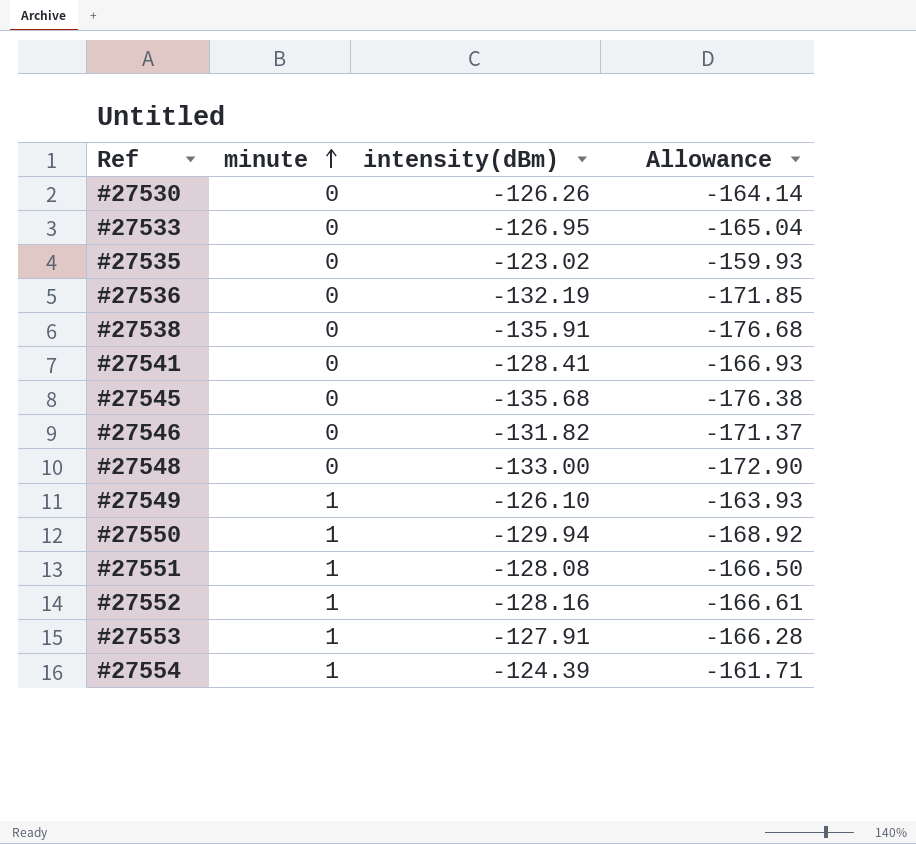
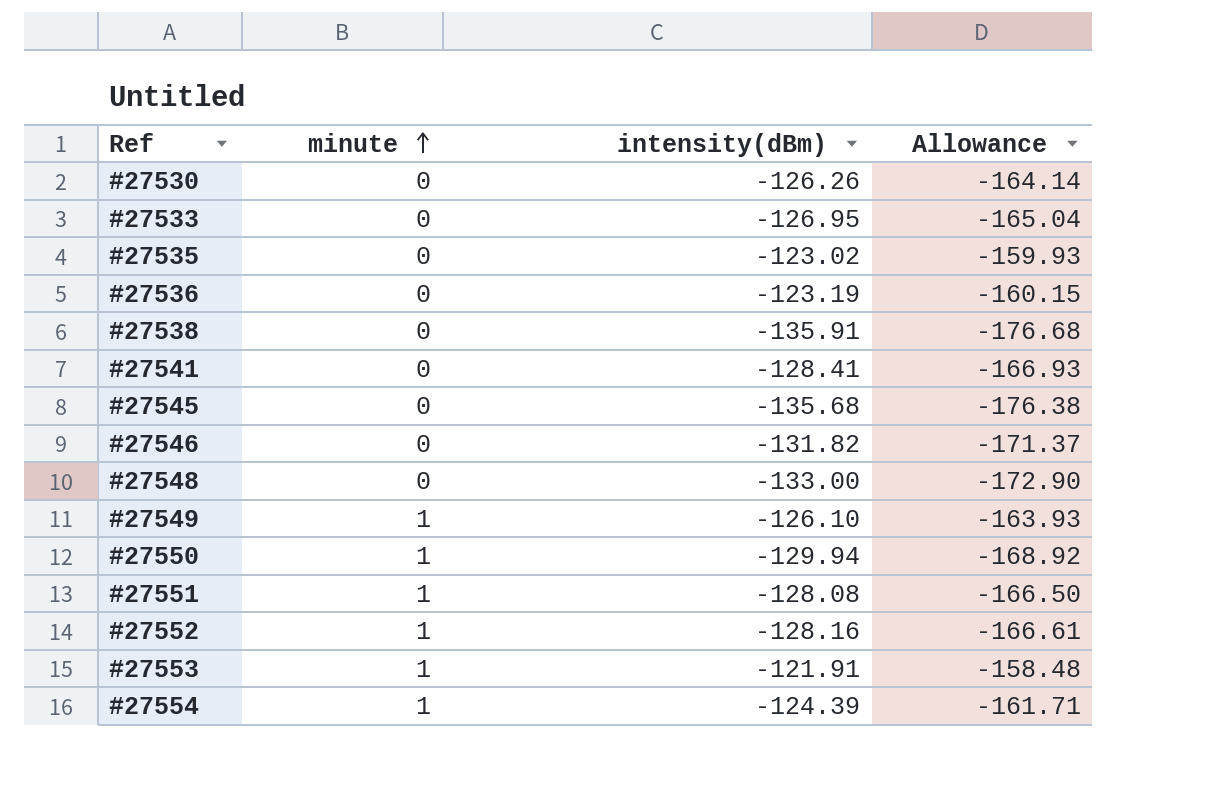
#27536 | intensity(dBm): -132.19 -> -123.19
#27536 | Allowance: -171.85 -> -160.15
#27553 | intensity(dBm): -127.91 -> -121.91
#27553 | Allowance: -166.28 -> -158.48

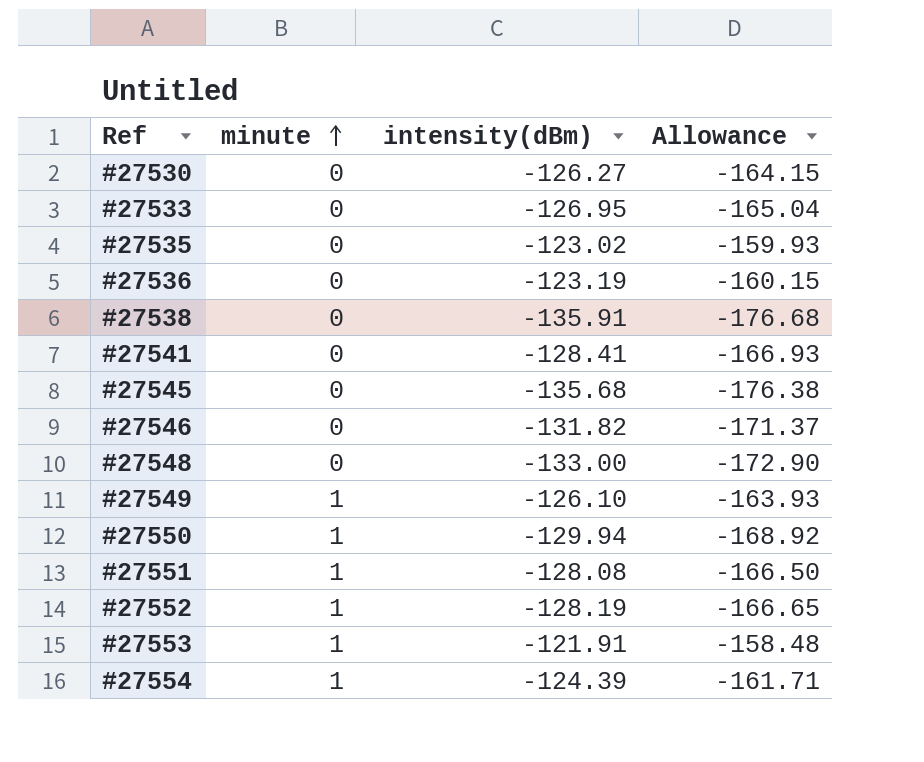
#27530 | intensity(dBm): -126.26 -> -126.27
#27530 | Allowance: -164.14 -> -164.15
#27552 | intensity(dBm): -128.16 -> -128.19
#27552 | Allowance: -166.61 -> -166.65

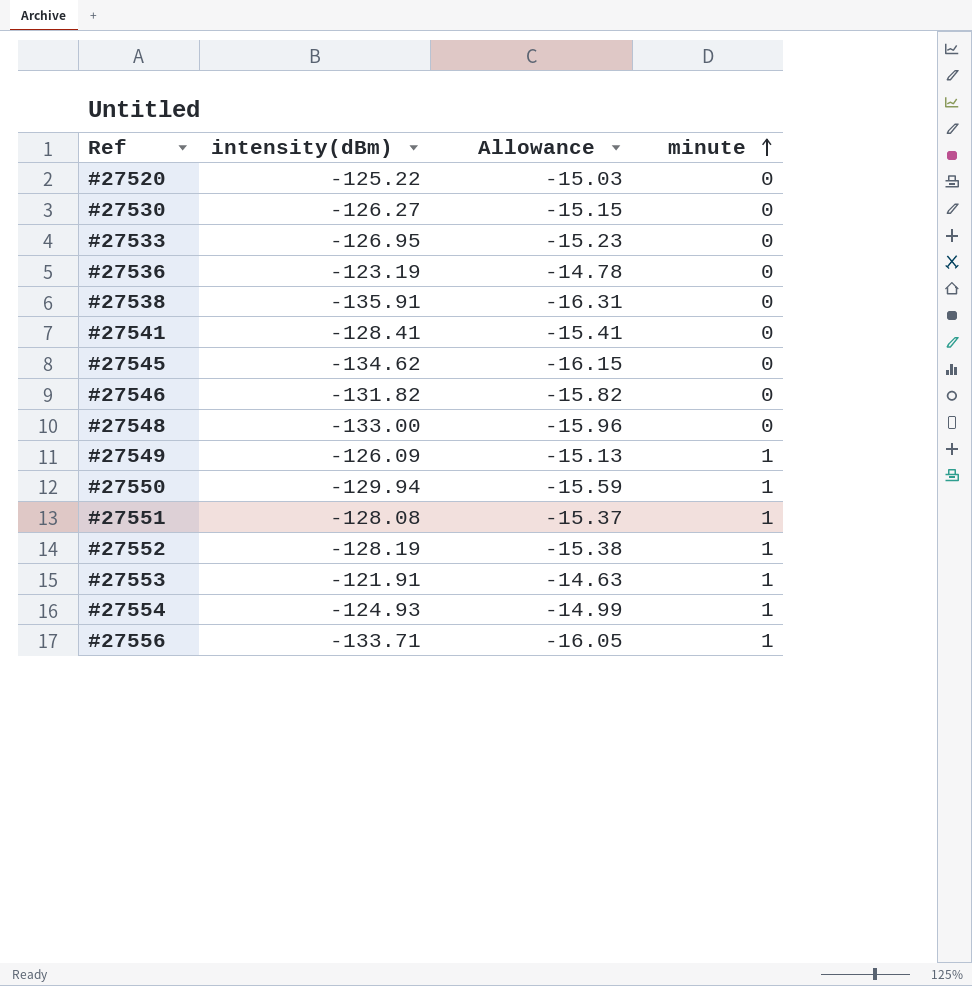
column Allowance | formula: [intensity(dBm)] * 1.3 -> [intensity(dBm)] * 0.12
column minute | position: 2 -> 4
row #27535: 0 | -123.02 | -159.93 -> none
row #27520: none -> -125.22 | -15.03 | 0
#27545 | intensity(dBm): -135.68 -> -134.62
#27549 | intensity(dBm): -126.10 -> -126.09
#27554 | intensity(dBm): -124.39 -> -124.93
row #27556: none -> -133.71 | -16.05 | 1

